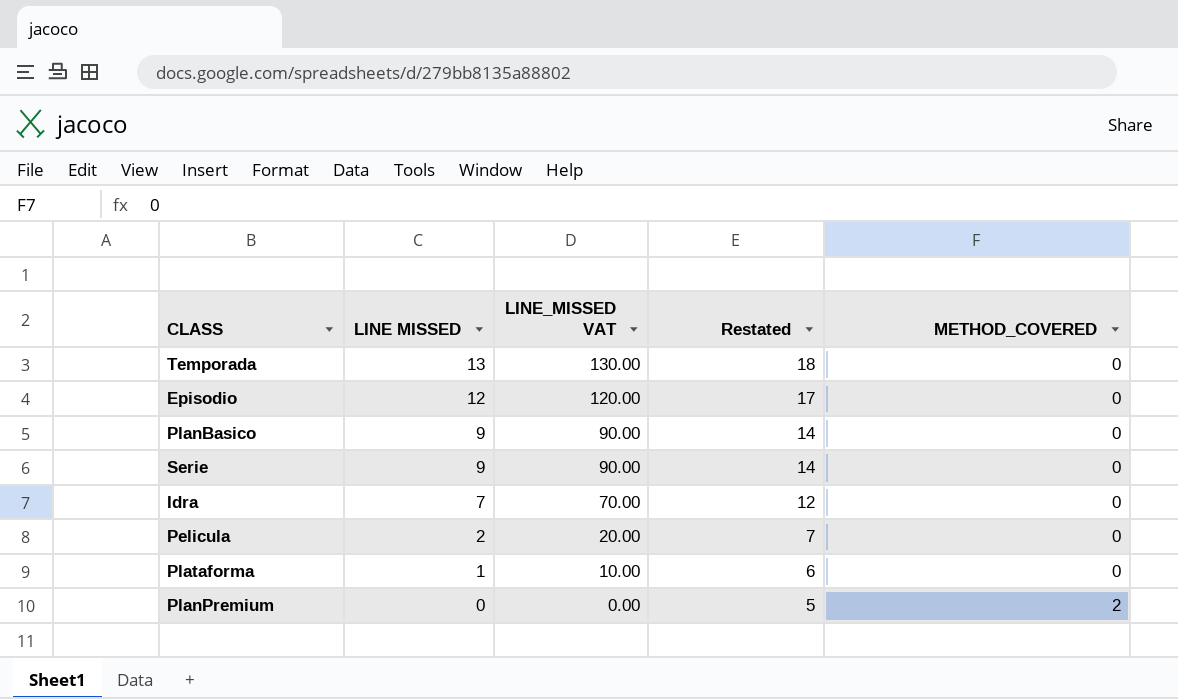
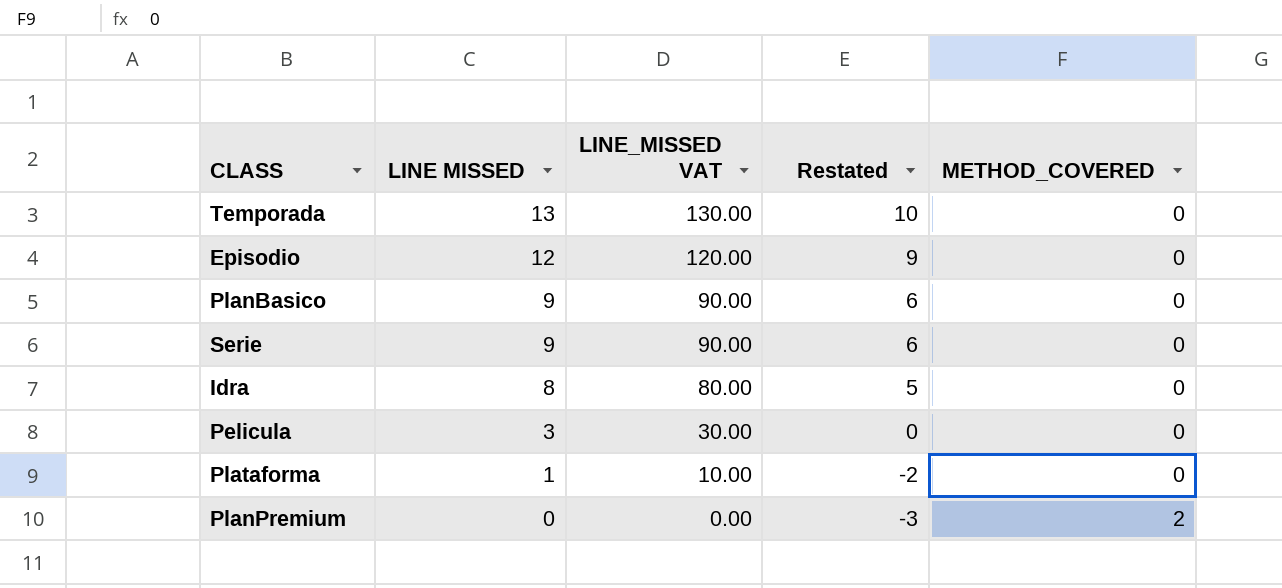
column Restated | formula: [LINE MISSED] + 5 -> [LINE MISSED] - 3
Idra | LINE MISSED: 7 -> 8
Idra | LINE_MISSED VAT: 70.00 -> 80.00
Pelicula | LINE MISSED: 2 -> 3
Pelicula | LINE_MISSED VAT: 20.00 -> 30.00

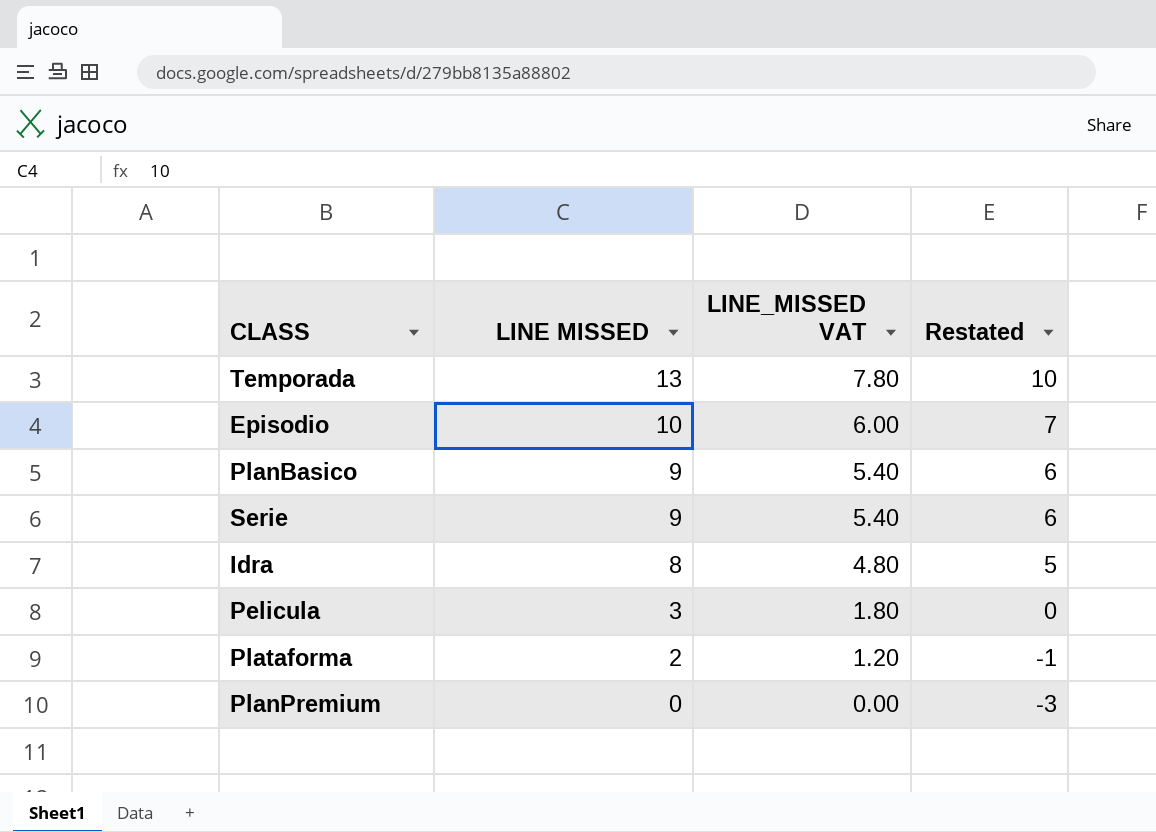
column METHOD_COVERED | position: 5 -> none
column LINE_MISSED VAT | formula: [LINE MISSED] * 10 -> [LINE MISSED] * 0.6
Episodio | LINE MISSED: 12 -> 10
Episodio | Restated: 9 -> 7
Plataforma | LINE MISSED: 1 -> 2
Plataforma | Restated: -2 -> -1

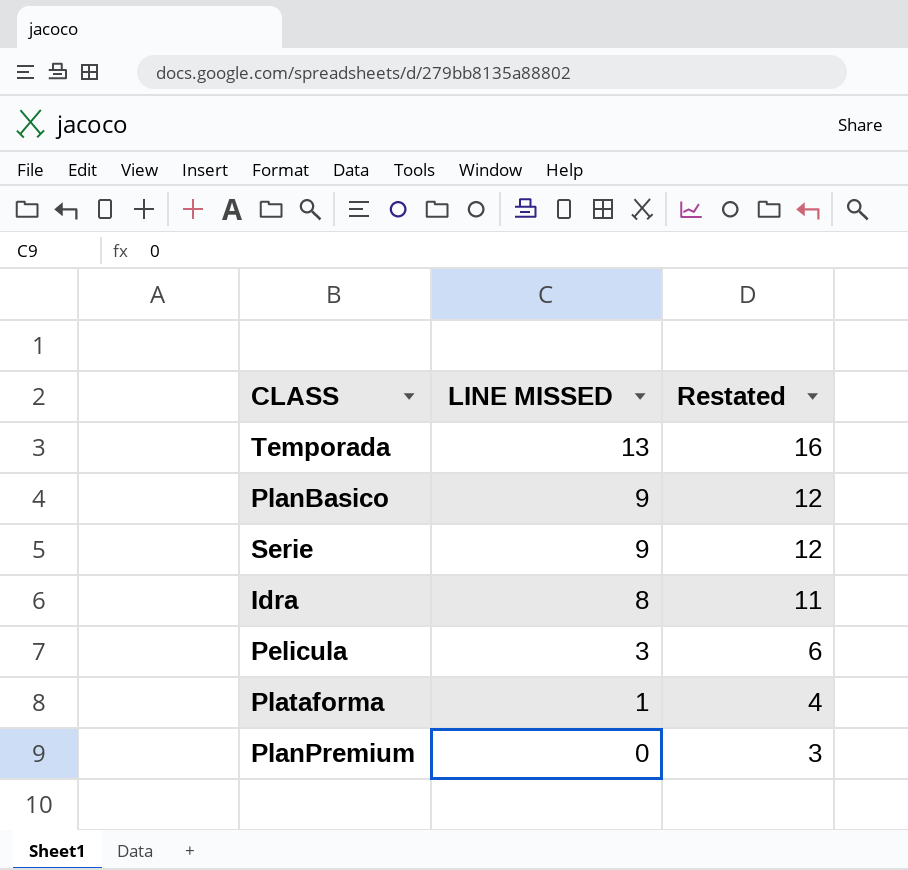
column LINE_MISSED VAT | formula: [LINE MISSED] * 0.6 -> none
column Restated | formula: [LINE MISSED] - 3 -> [LINE MISSED] + 3
row Episodio: 10 | 6.00 | 7 -> none
Plataforma | LINE MISSED: 2 -> 1

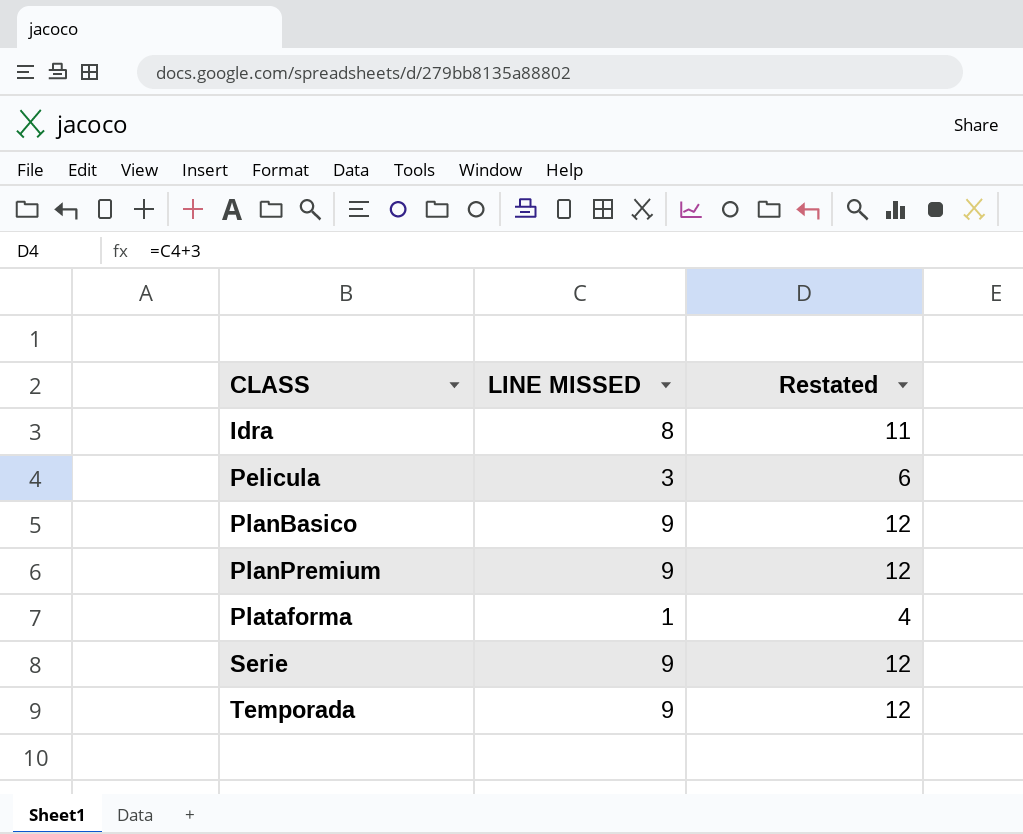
row order: LINE MISSED descending -> CLASS ascending
PlanPremium | LINE MISSED: 0 -> 9
PlanPremium | Restated: 3 -> 12
Temporada | LINE MISSED: 13 -> 9
Temporada | Restated: 16 -> 12

